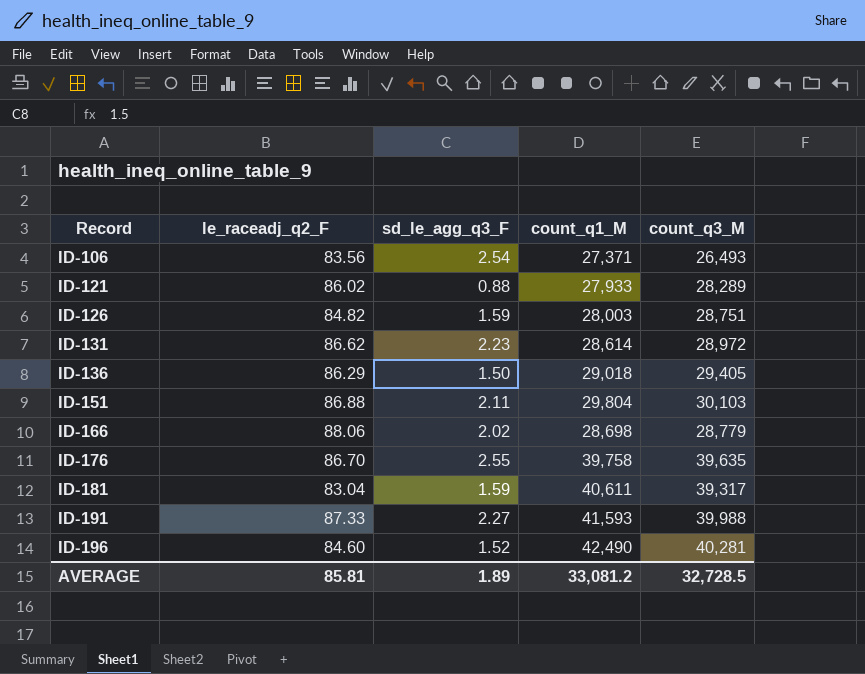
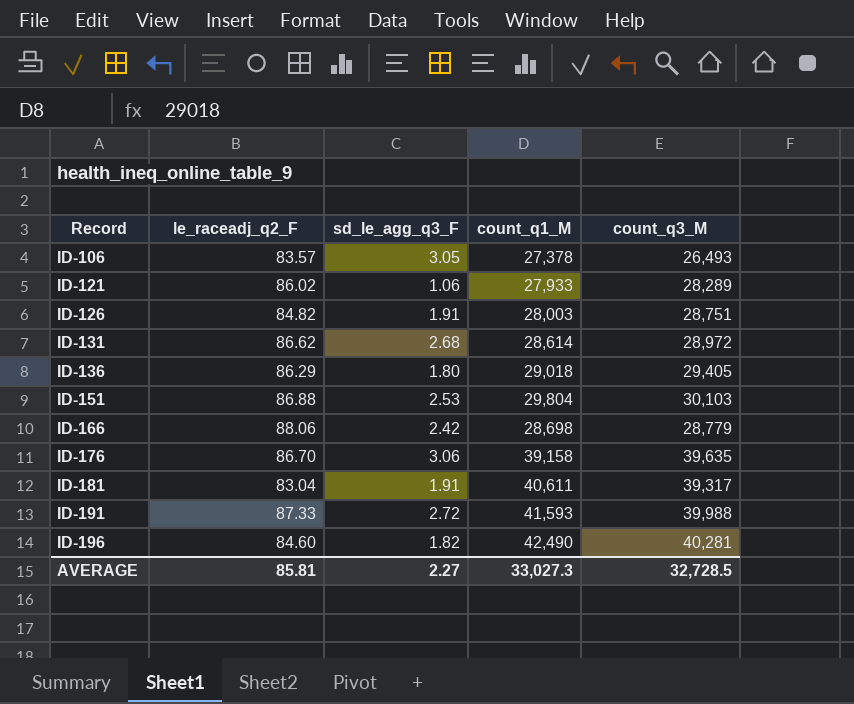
ID-106 | le_raceadj_q2_F: 83.56 -> 83.57
ID-106 | sd_le_agg_q3_F: 2.54 -> 3.05
ID-106 | count_q1_M: 27,371 -> 27,378
ID-121 | sd_le_agg_q3_F: 0.88 -> 1.06
ID-126 | sd_le_agg_q3_F: 1.59 -> 1.91
ID-131 | sd_le_agg_q3_F: 2.23 -> 2.68
ID-136 | sd_le_agg_q3_F: 1.50 -> 1.80
ID-151 | sd_le_agg_q3_F: 2.11 -> 2.53
ID-166 | sd_le_agg_q3_F: 2.02 -> 2.42
ID-176 | sd_le_agg_q3_F: 2.55 -> 3.06
ID-176 | count_q1_M: 39,758 -> 39,158
ID-181 | sd_le_agg_q3_F: 1.59 -> 1.91
ID-191 | sd_le_agg_q3_F: 2.27 -> 2.72
ID-196 | sd_le_agg_q3_F: 1.52 -> 1.82
AVERAGE | sd_le_agg_q3_F: 1.89 -> 2.27
AVERAGE | count_q1_M: 33,081.2 -> 33,027.3

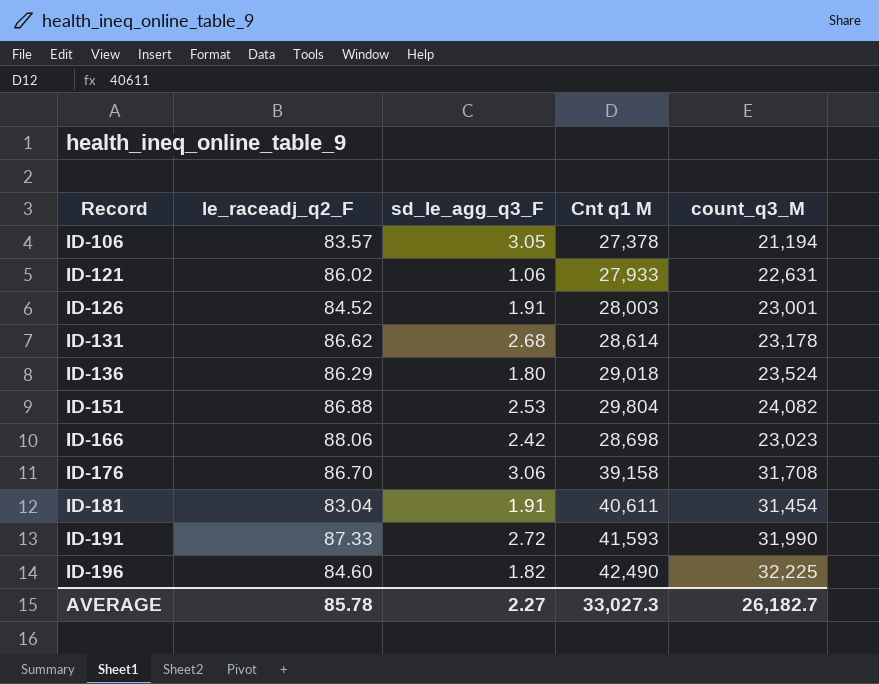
column name: count_q1_M -> Cnt q1 M
ID-106 | count_q3_M: 26,493 -> 21,194
ID-121 | count_q3_M: 28,289 -> 22,631
ID-126 | le_raceadj_q2_F: 84.82 -> 84.52
ID-126 | count_q3_M: 28,751 -> 23,001
ID-131 | count_q3_M: 28,972 -> 23,178
ID-136 | count_q3_M: 29,405 -> 23,524
ID-151 | count_q3_M: 30,103 -> 24,082
ID-166 | count_q3_M: 28,779 -> 23,023
ID-176 | count_q3_M: 39,635 -> 31,708
ID-181 | count_q3_M: 39,317 -> 31,454
ID-191 | count_q3_M: 39,988 -> 31,990
ID-196 | count_q3_M: 40,281 -> 32,225
AVERAGE | le_raceadj_q2_F: 85.81 -> 85.78
AVERAGE | count_q3_M: 32,728.5 -> 26,182.7

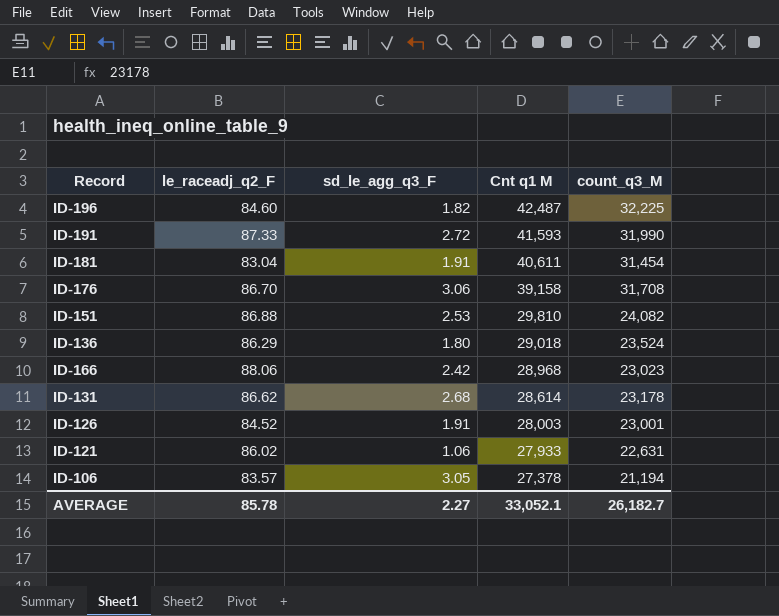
row order: Record ascending -> Cnt q1 M descending
ID-196 | Cnt q1 M: 42,490 -> 42,487
ID-151 | Cnt q1 M: 29,804 -> 29,810
ID-166 | Cnt q1 M: 28,698 -> 28,968
AVERAGE | Cnt q1 M: 33,027.3 -> 33,052.1

